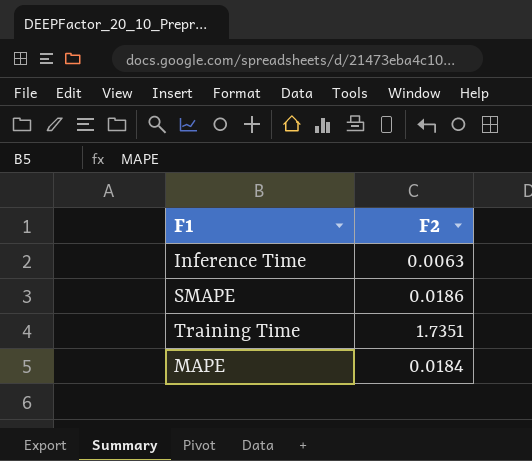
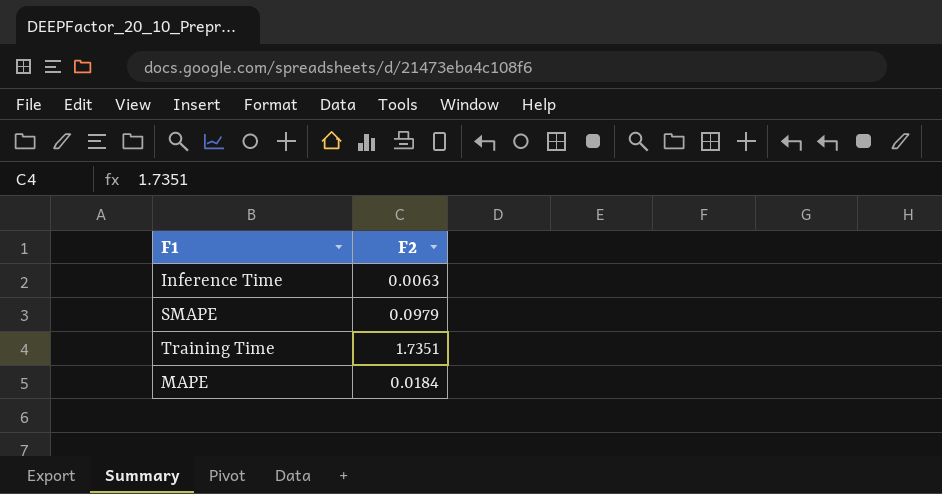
SMAPE | F2: 0.0186 -> 0.0979

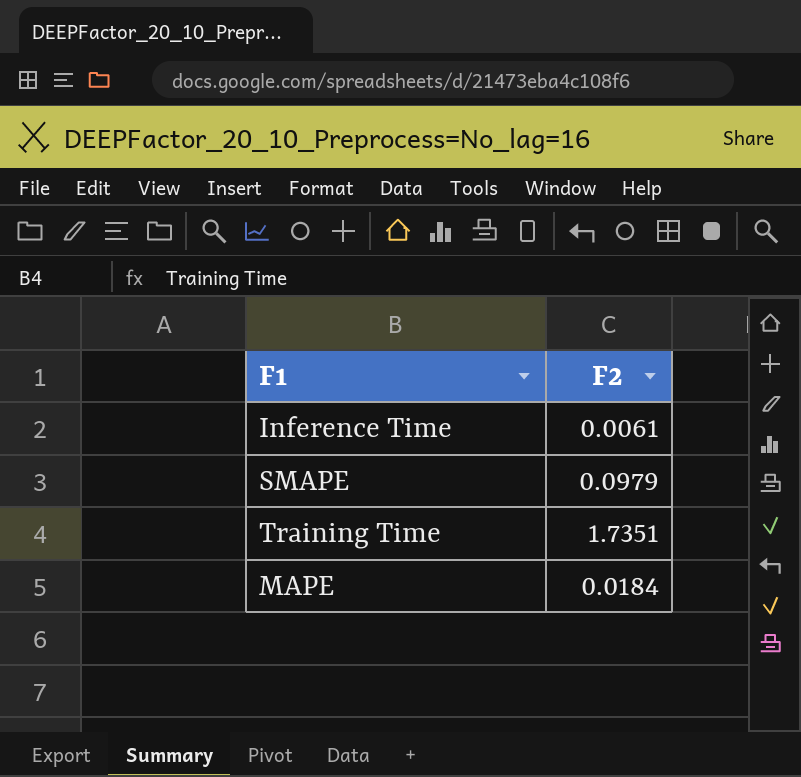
Inference Time | F2: 0.0063 -> 0.0061

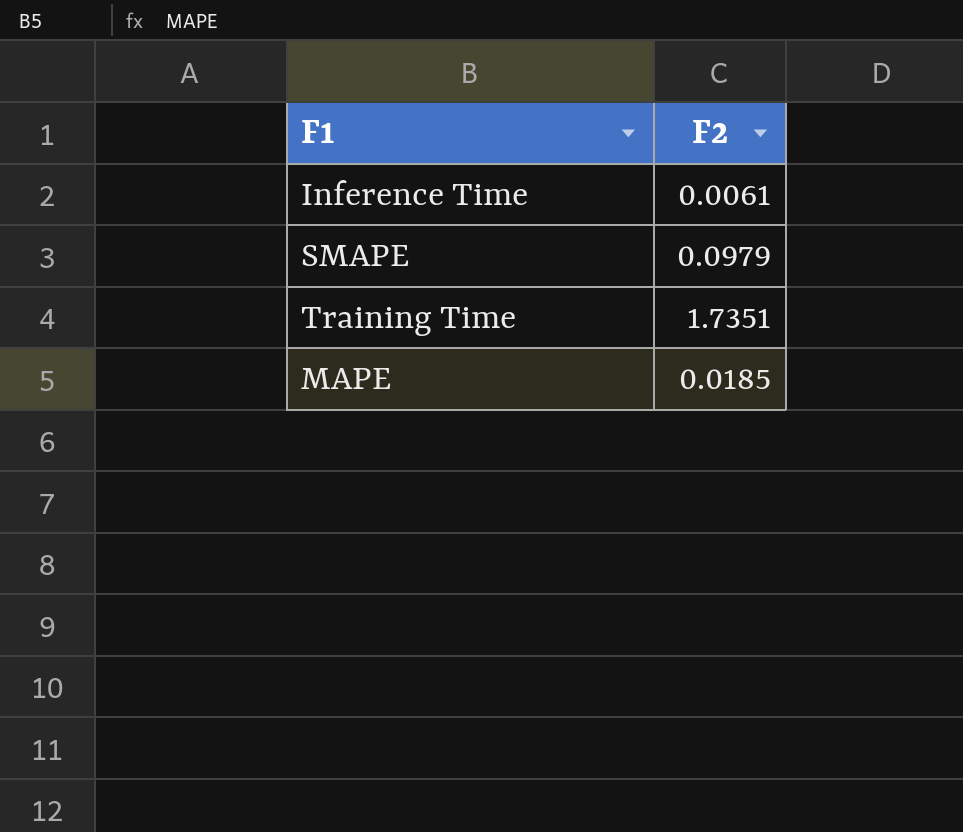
MAPE | F2: 0.0184 -> 0.0185

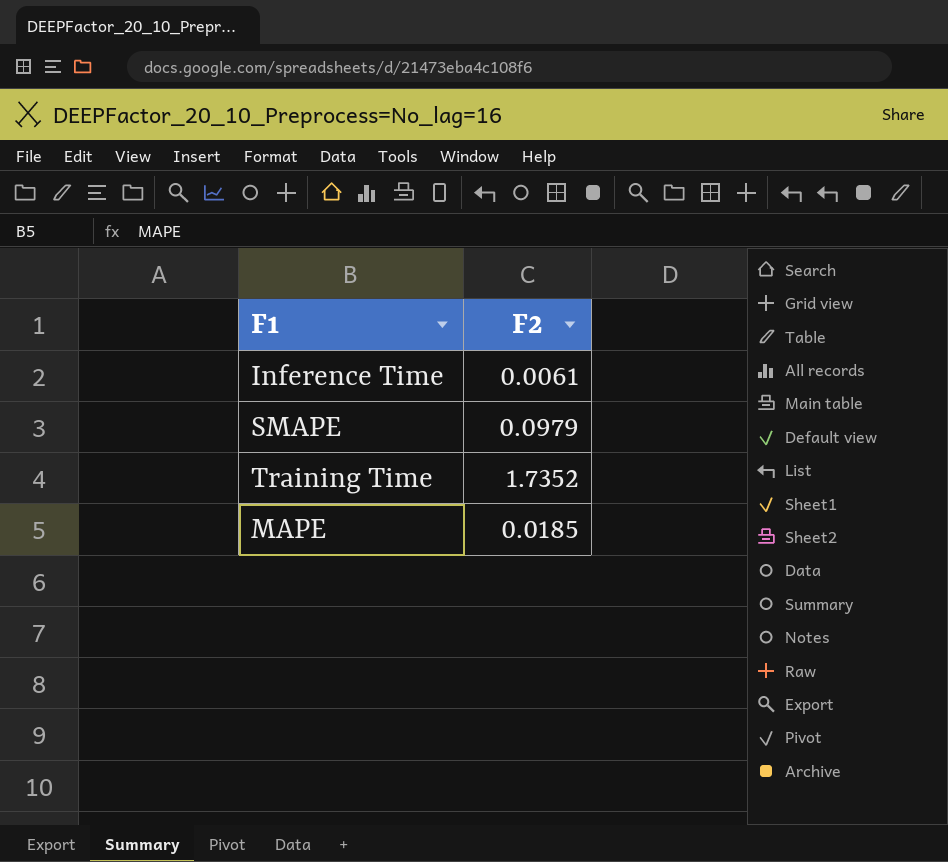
Training Time | F2: 1.7351 -> 1.7352

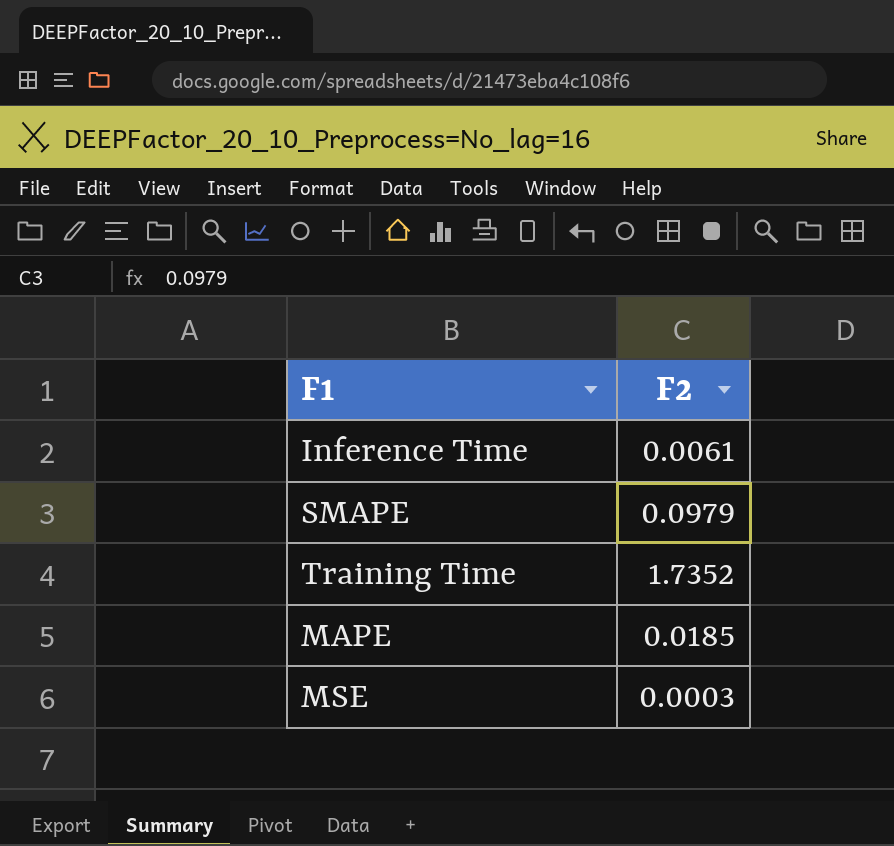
row MSE: none -> 0.0003

